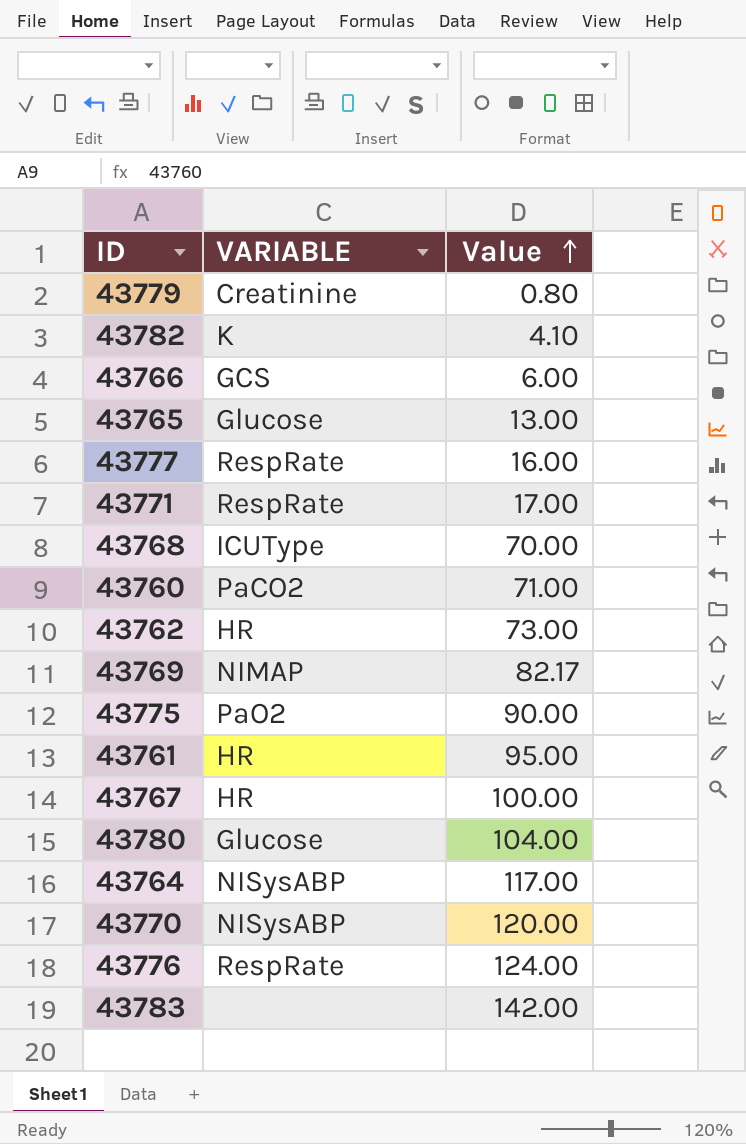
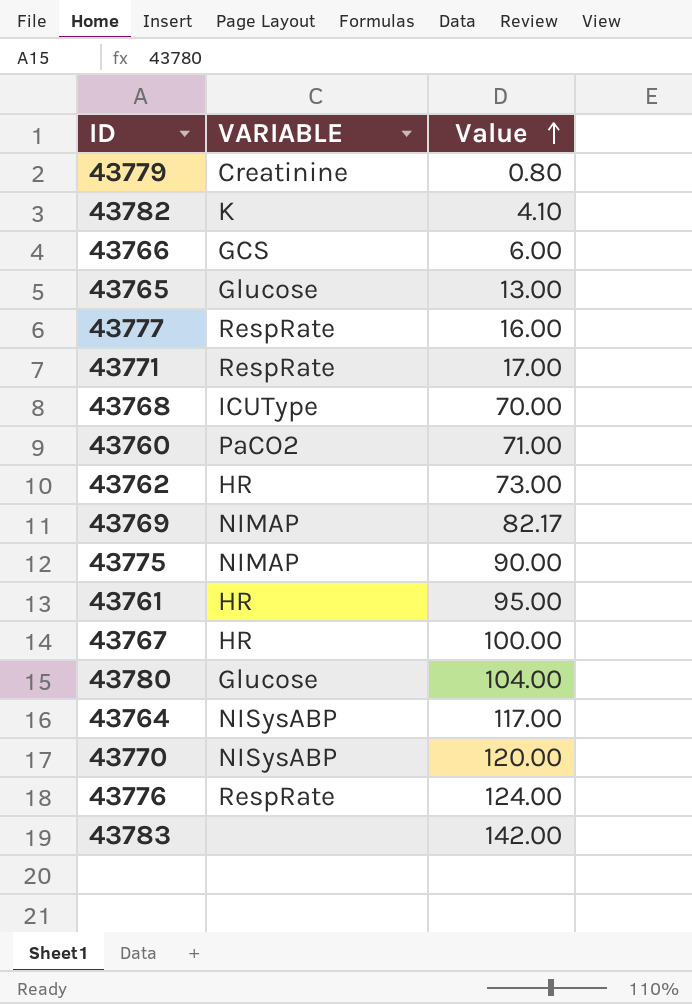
43775 | VARIABLE: PaO2 -> NIMAP

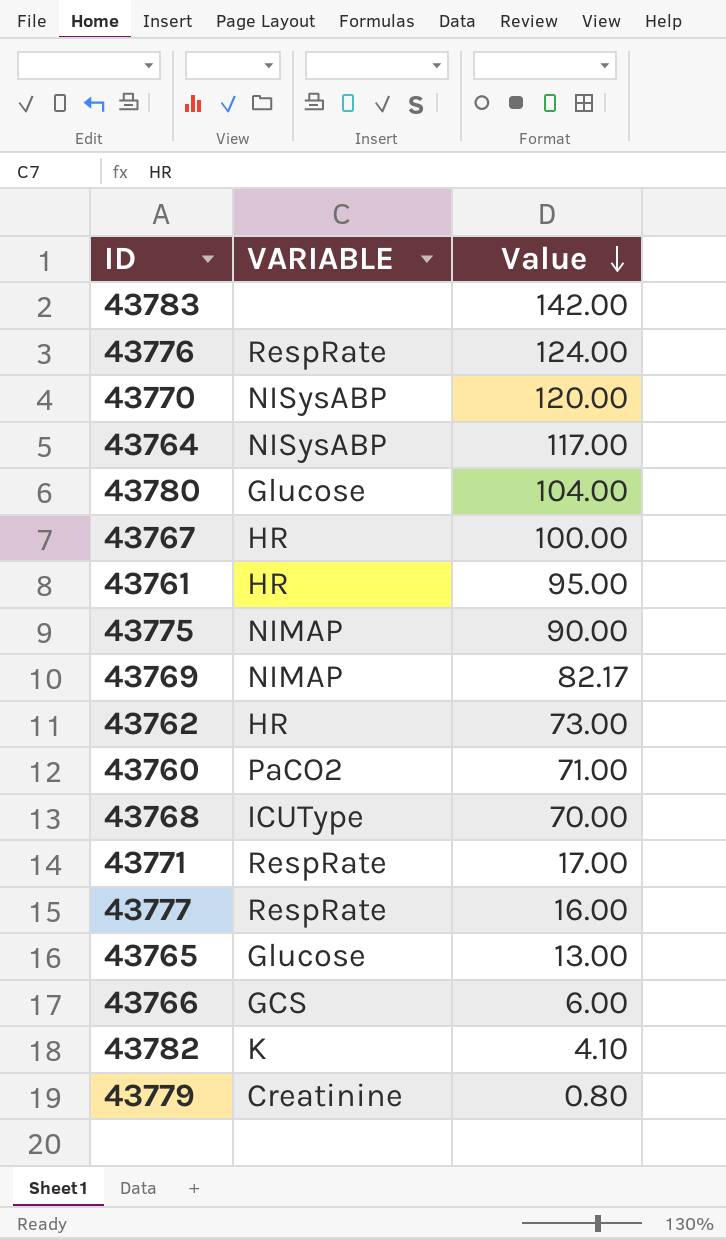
row order: Value ascending -> Value descending

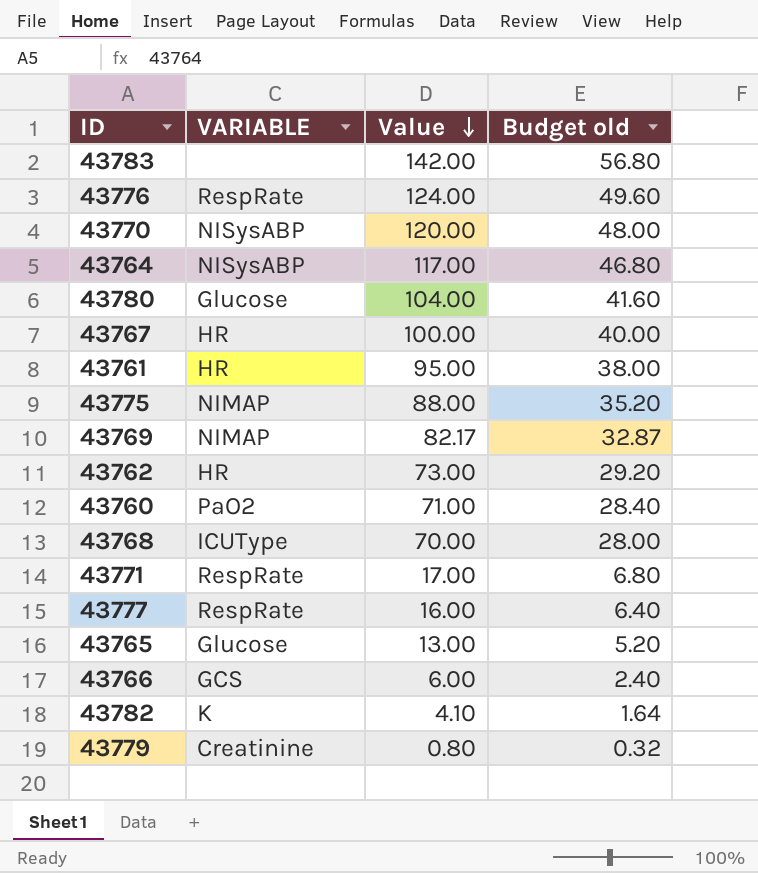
column Budget old | formula: none -> [Value] * 0.4
43775 | Value: 90.00 -> 88.00
43760 | VARIABLE: PaCO2 -> PaO2

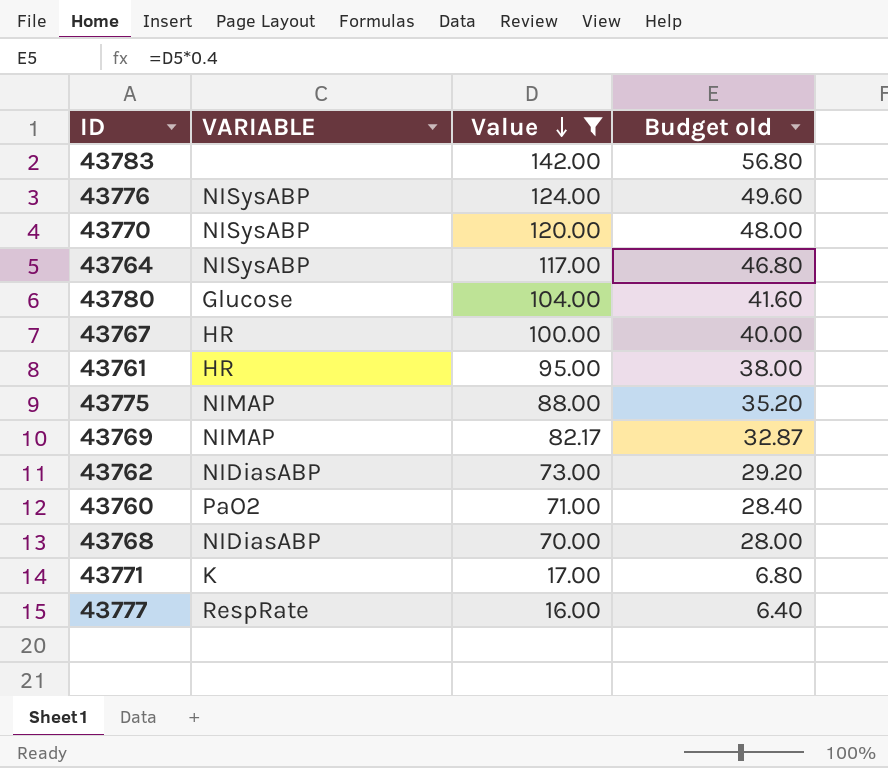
filter: none -> Value >= 16.00
43776 | VARIABLE: RespRate -> NISysABP
43762 | VARIABLE: HR -> NIDiasABP
43768 | VARIABLE: ICUType -> NIDiasABP
43771 | VARIABLE: RespRate -> K

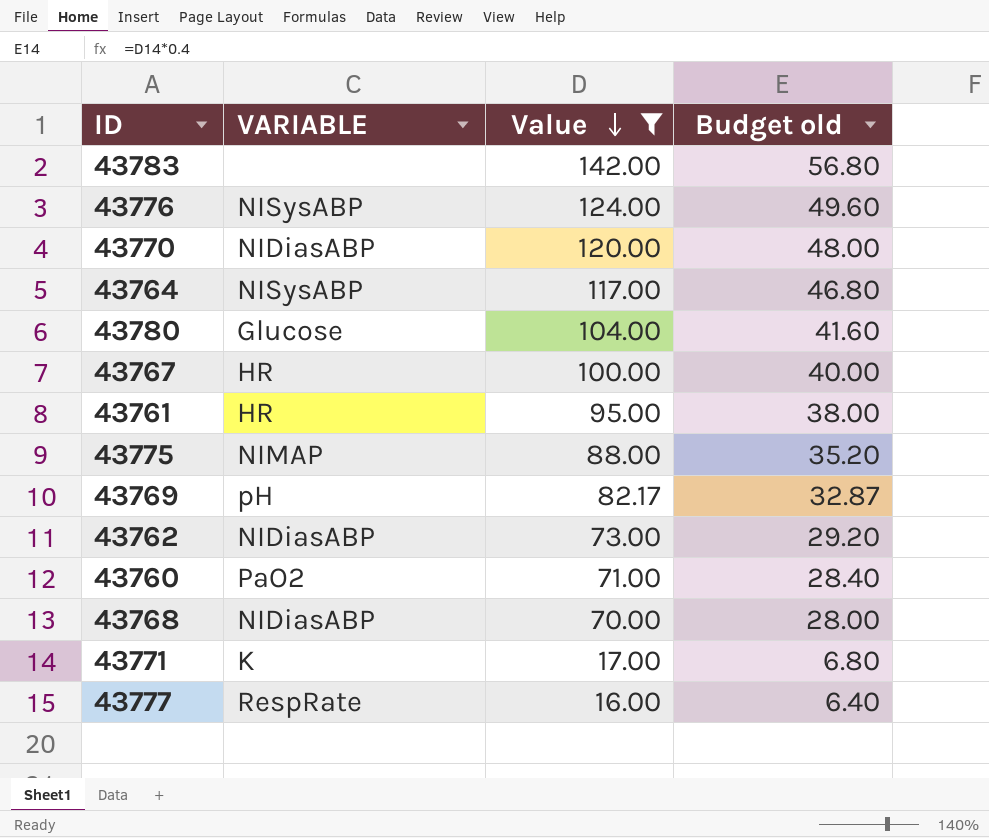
43770 | VARIABLE: NISysABP -> NIDiasABP
43769 | VARIABLE: NIMAP -> pH

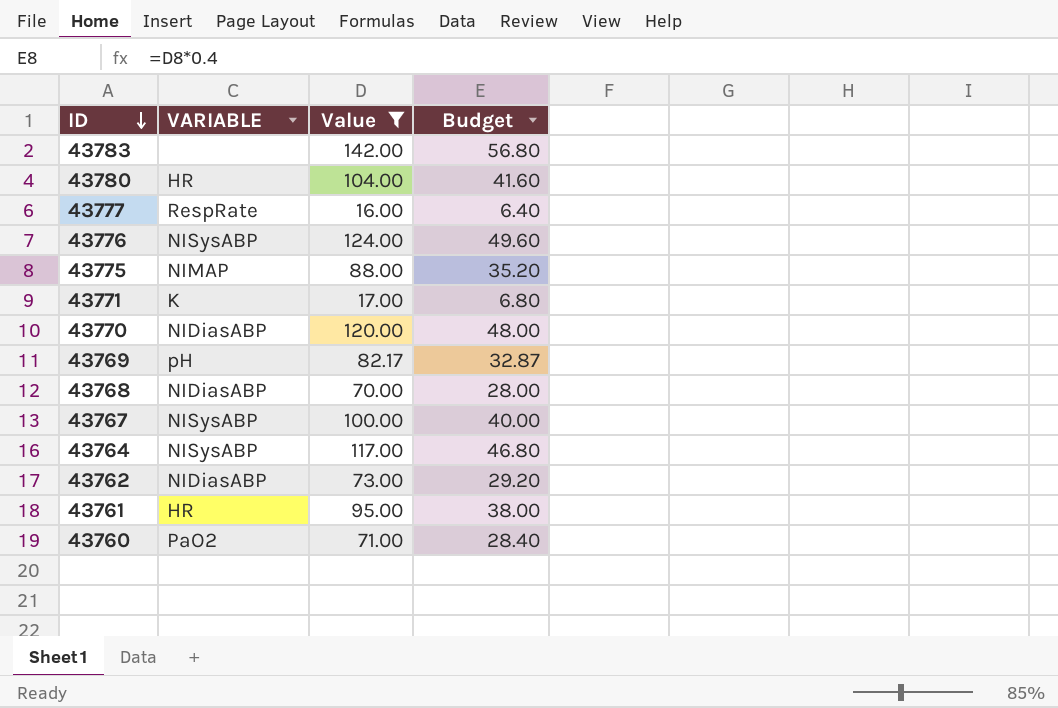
row order: Value descending -> ID descending
column name: Budget old -> Budget
43780 | VARIABLE: Glucose -> HR
43767 | VARIABLE: HR -> NISysABP

